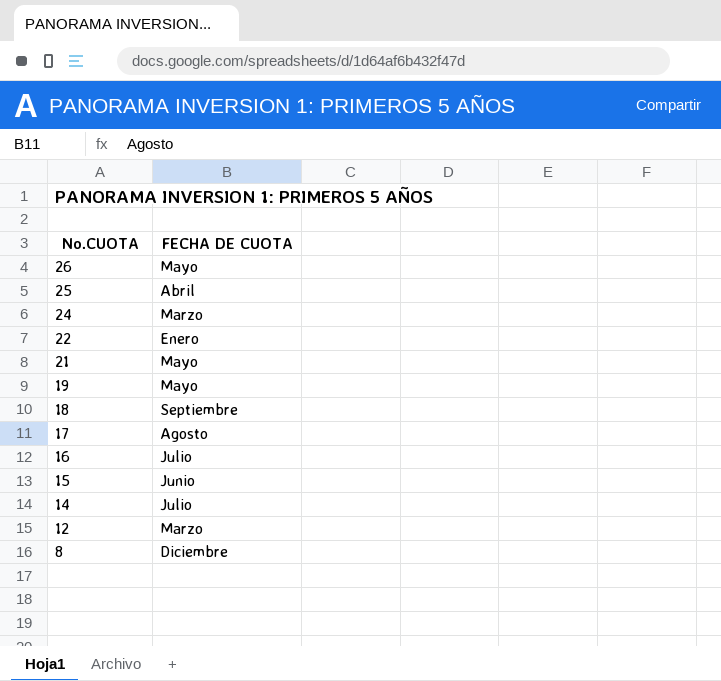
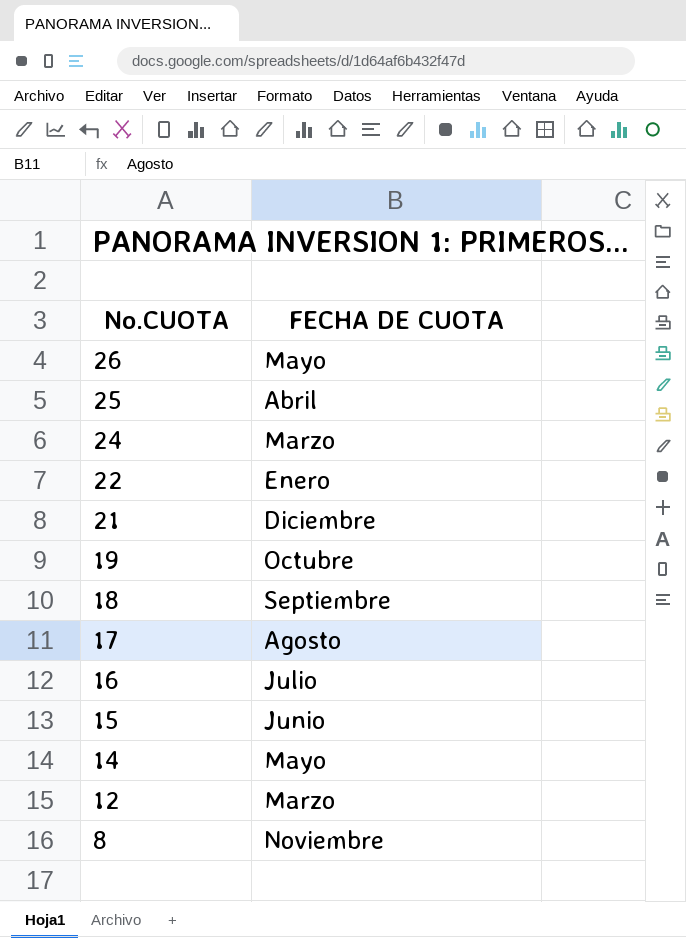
21 | FECHA DE CUOTA: Mayo -> Diciembre
19 | FECHA DE CUOTA: Mayo -> Octubre
14 | FECHA DE CUOTA: Julio -> Mayo
8 | FECHA DE CUOTA: Diciembre -> Noviembre

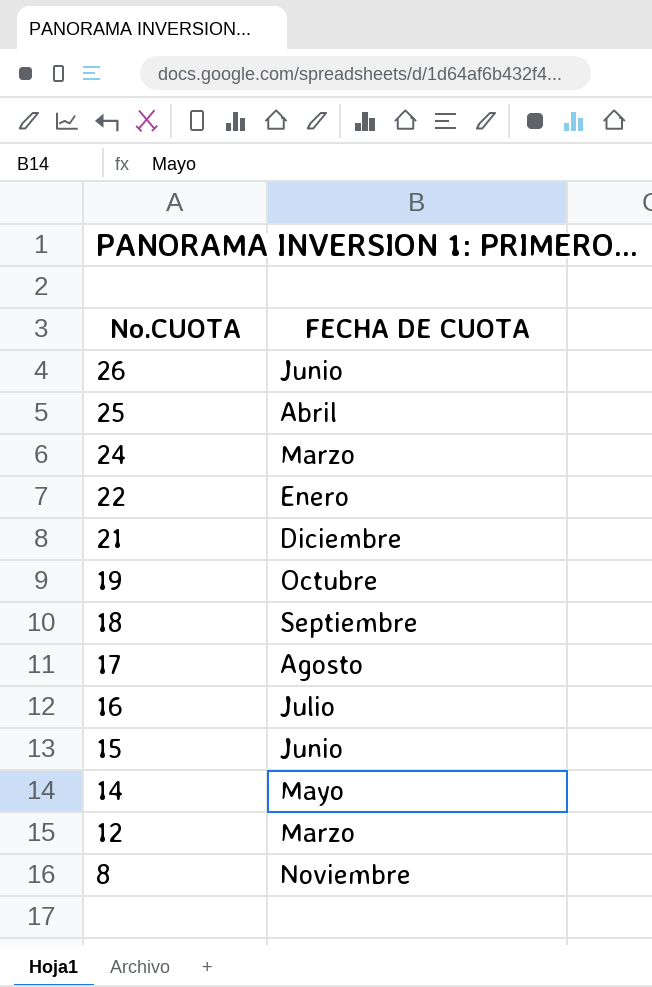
26 | FECHA DE CUOTA: Mayo -> Junio

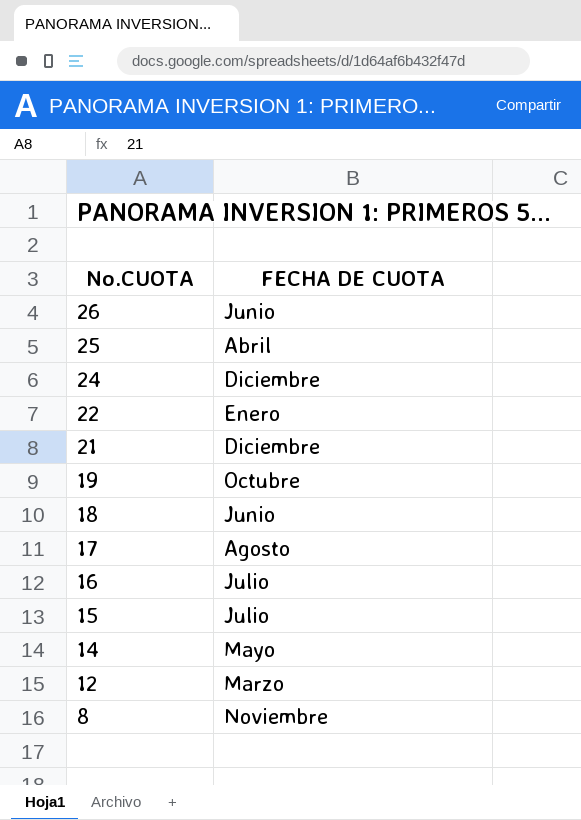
24 | FECHA DE CUOTA: Marzo -> Diciembre
18 | FECHA DE CUOTA: Septiembre -> Junio
15 | FECHA DE CUOTA: Junio -> Julio

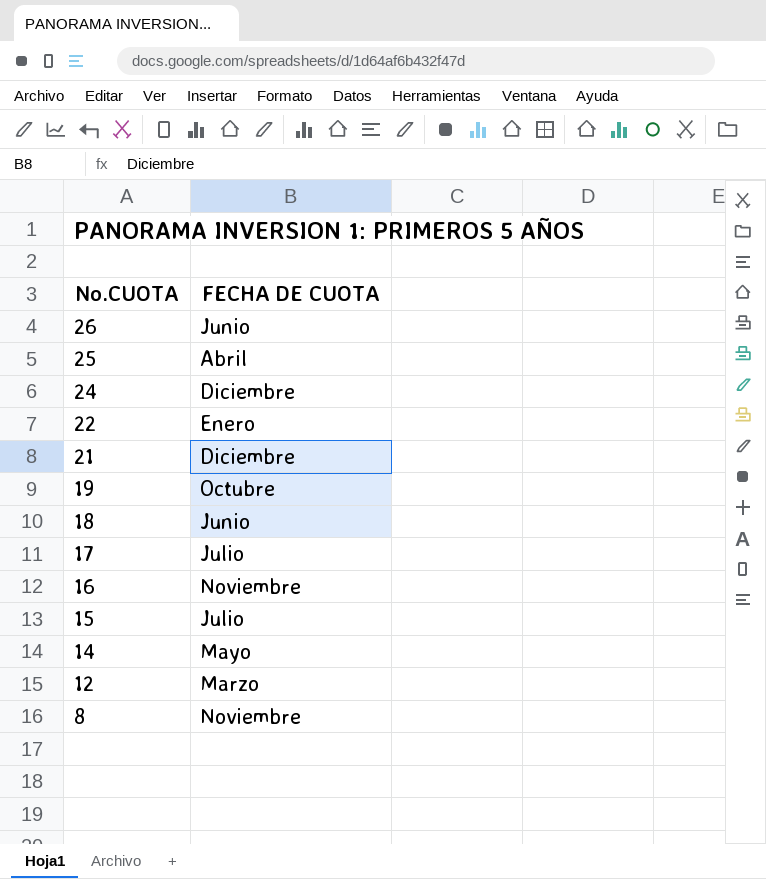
17 | FECHA DE CUOTA: Agosto -> Julio
16 | FECHA DE CUOTA: Julio -> Noviembre

